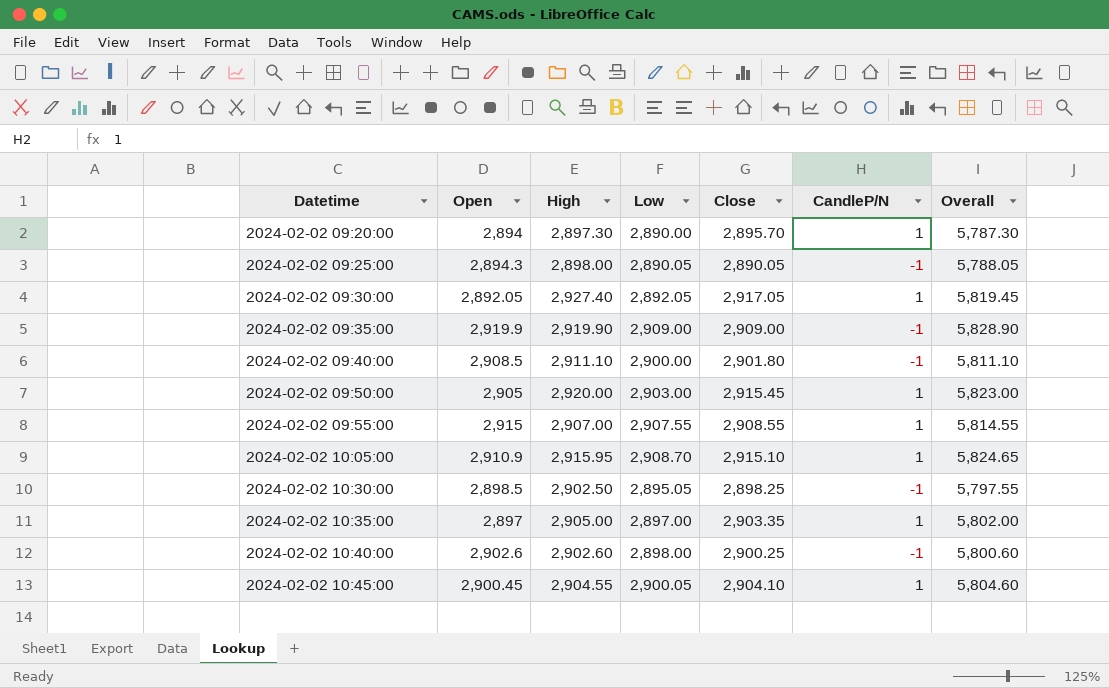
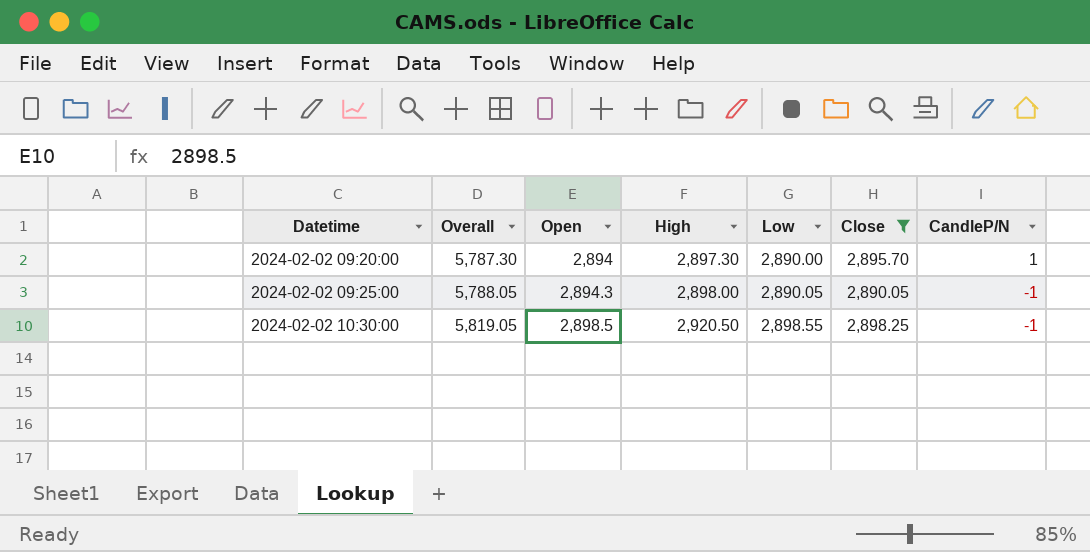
filter: none -> Close <= 2,898.25
column Overall | position: 7 -> 2
2024-02-02 10:30:00 | Overall: 5,797.55 -> 5,819.05
2024-02-02 10:30:00 | High: 2,902.50 -> 2,920.50
2024-02-02 10:30:00 | Low: 2,895.05 -> 2,898.55

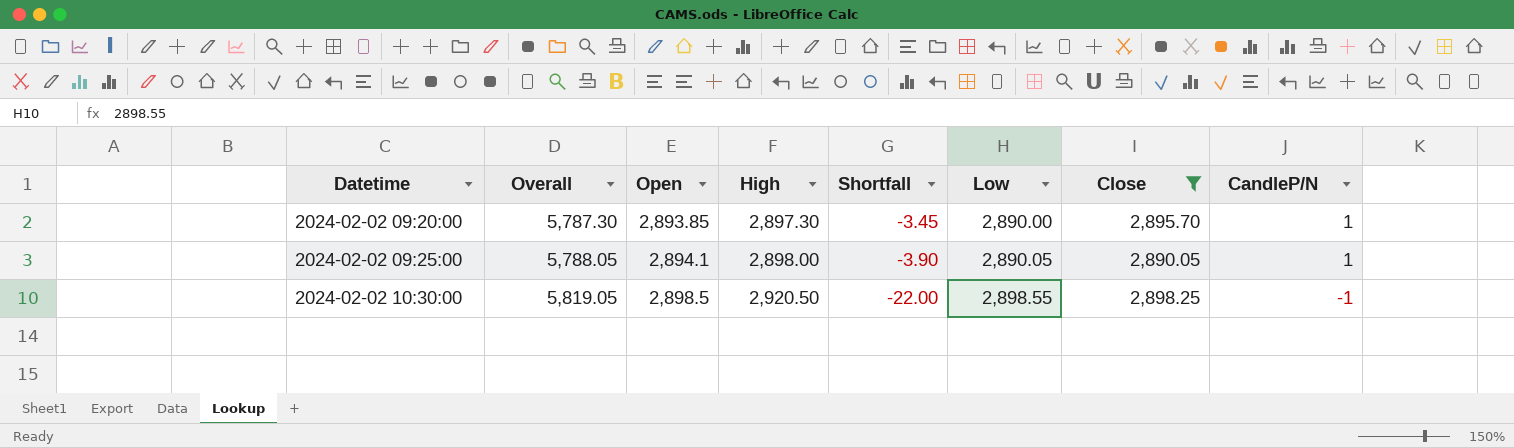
column Shortfall | formula: none -> [Open] - [High]
2024-02-02 09:20:00 | Open: 2,894 -> 2,893.85
2024-02-02 09:25:00 | Open: 2,894.3 -> 2,894.1
2024-02-02 09:25:00 | CandleP/N: -1 -> 1

